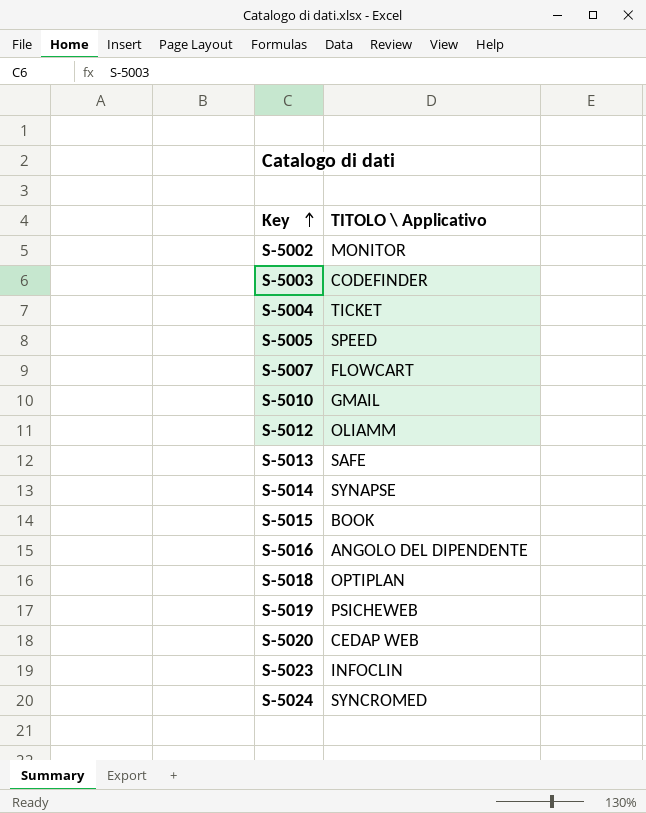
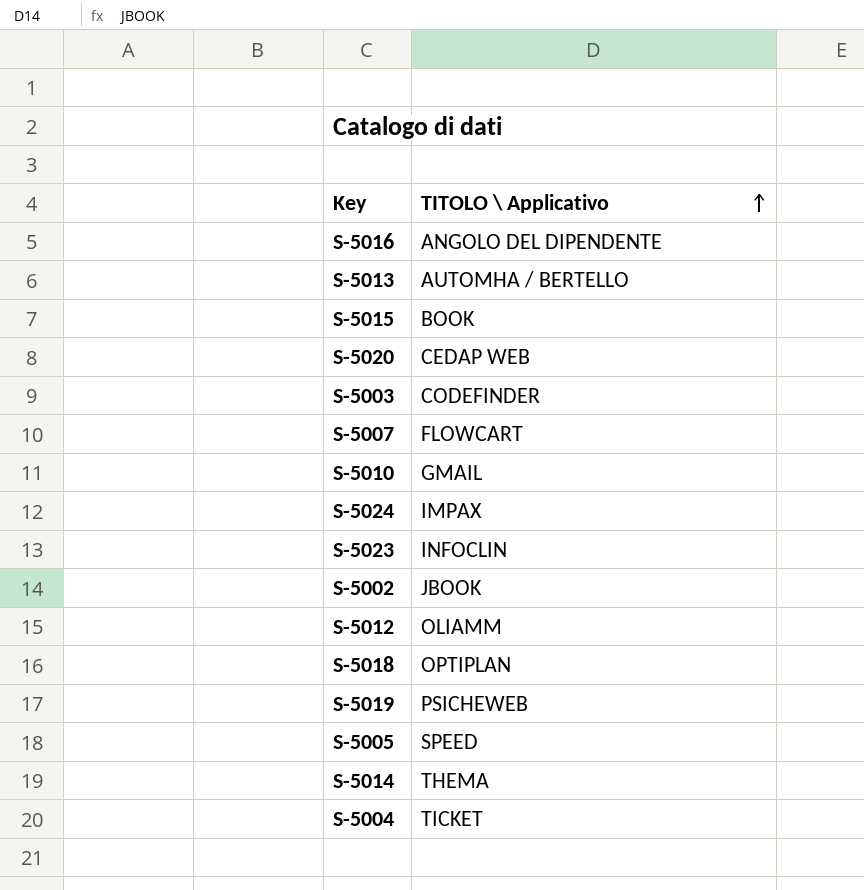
row order: Key ascending -> TITOLO \ Applicativo ascending
S-5013 | TITOLO \ Applicativo: SAFE -> AUTOMHA / BERTELLO
S-5024 | TITOLO \ Applicativo: SYNCROMED -> IMPAX
S-5002 | TITOLO \ Applicativo: MONITOR -> JBOOK
S-5014 | TITOLO \ Applicativo: SYNAPSE -> THEMA

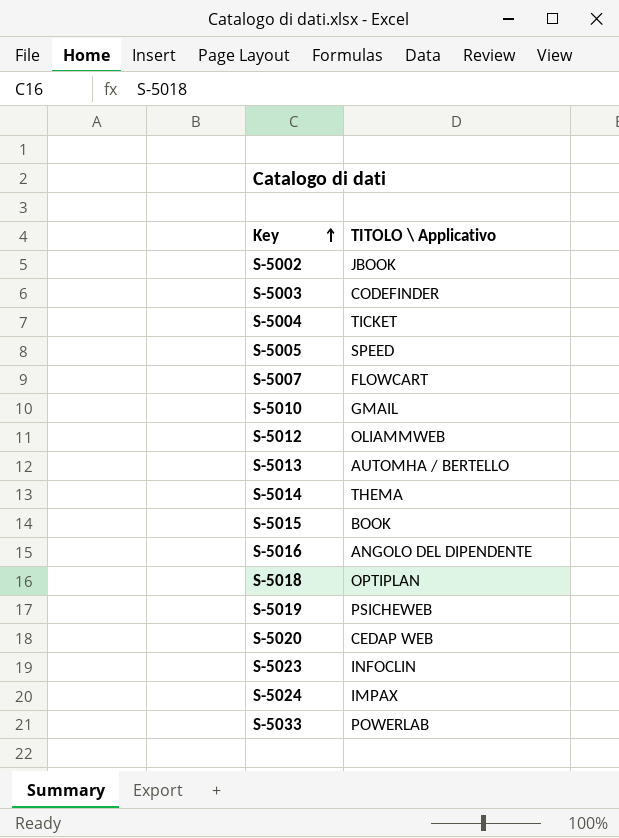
row order: TITOLO \ Applicativo ascending -> Key ascending
S-5012 | TITOLO \ Applicativo: OLIAMM -> OLIAMMWEB
row S-5033: none -> POWERLAB

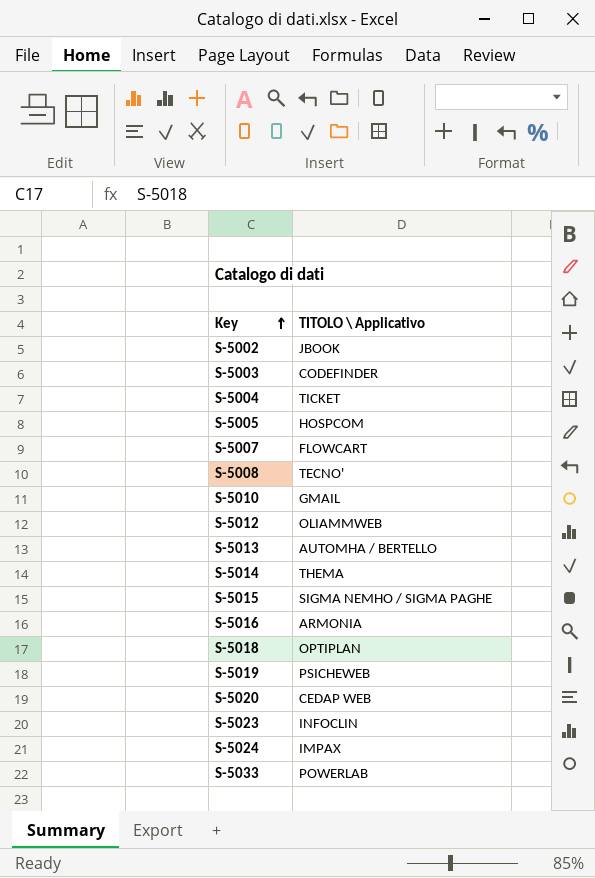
S-5005 | TITOLO \ Applicativo: SPEED -> HOSPCOM
row S-5008: none -> TECNO'
S-5015 | TITOLO \ Applicativo: BOOK -> SIGMA NEMHO / SIGMA PAGHE
S-5016 | TITOLO \ Applicativo: ANGOLO DEL DIPENDENTE -> ARMONIA

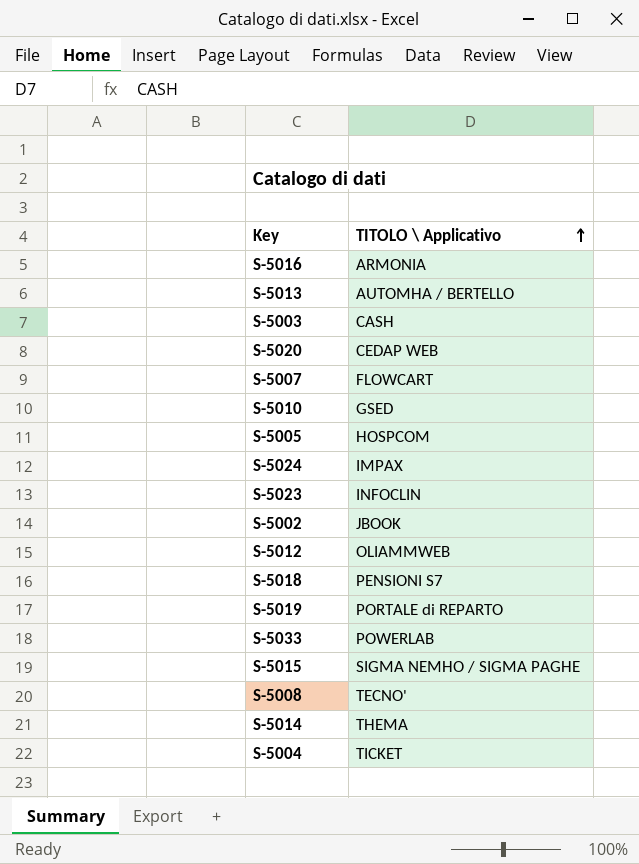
row order: Key ascending -> TITOLO \ Applicativo ascending
S-5003 | TITOLO \ Applicativo: CODEFINDER -> CASH
S-5010 | TITOLO \ Applicativo: GMAIL -> GSED
S-5018 | TITOLO \ Applicativo: OPTIPLAN -> PENSIONI S7
S-5019 | TITOLO \ Applicativo: PSICHEWEB -> PORTALE di REPARTO

